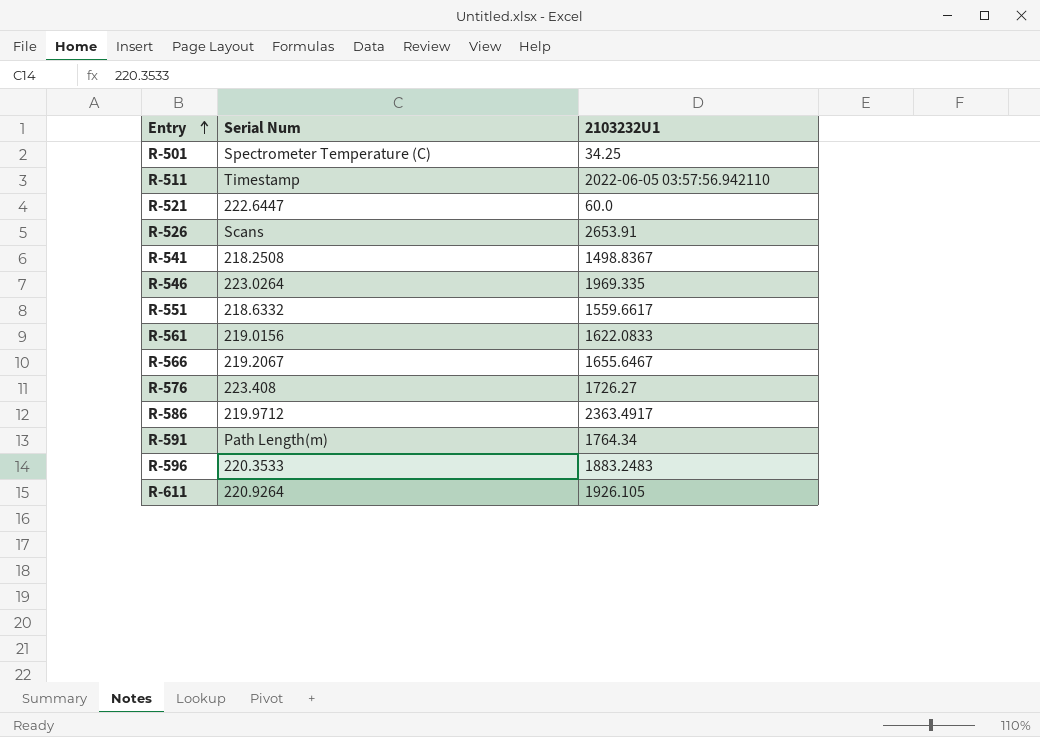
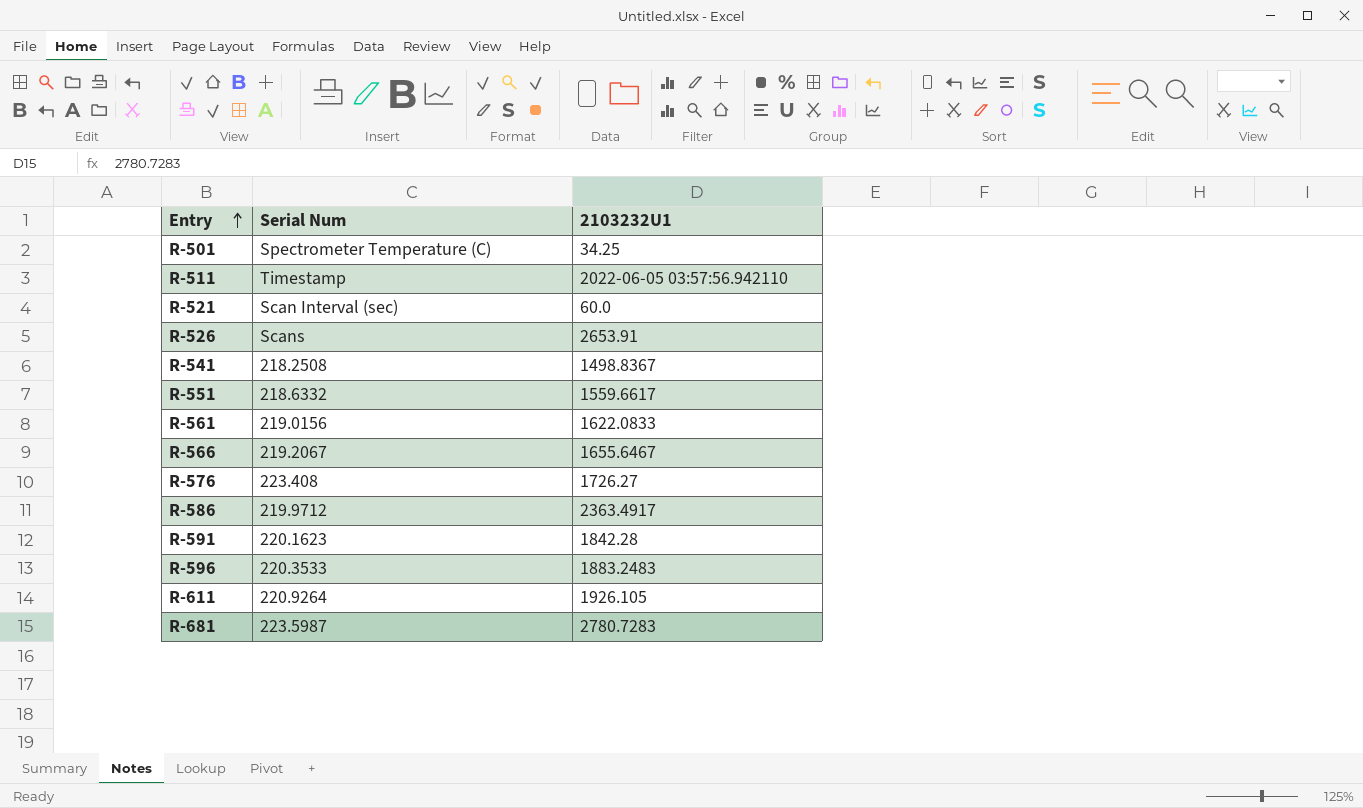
row R-546: 223.0264 | 1969.335 -> none
R-521 | Serial Num: 222.6447 -> Scan Interval (sec)
R-591 | Serial Num: Path Length(m) -> 220.1623
R-591 | 2103232U1: 1764.34 -> 1842.28
row R-681: none -> 223.5987 | 2780.7283

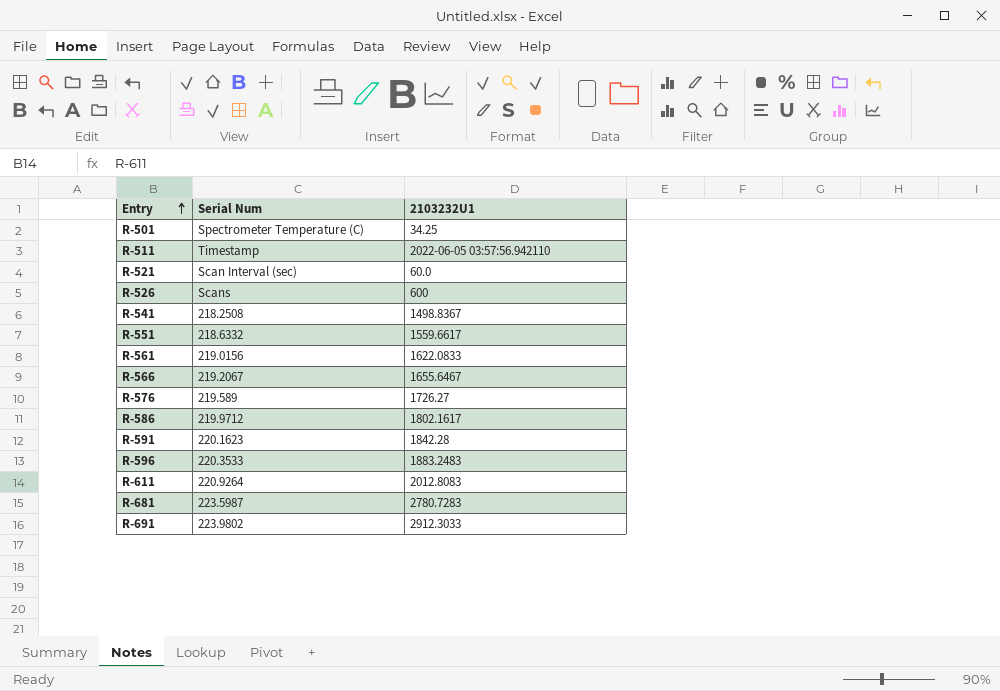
R-526 | 2103232U1: 2653.91 -> 600
R-576 | Serial Num: 223.408 -> 219.589
R-586 | 2103232U1: 2363.4917 -> 1802.1617
R-611 | 2103232U1: 1926.105 -> 2012.8083
row R-691: none -> 223.9802 | 2912.3033

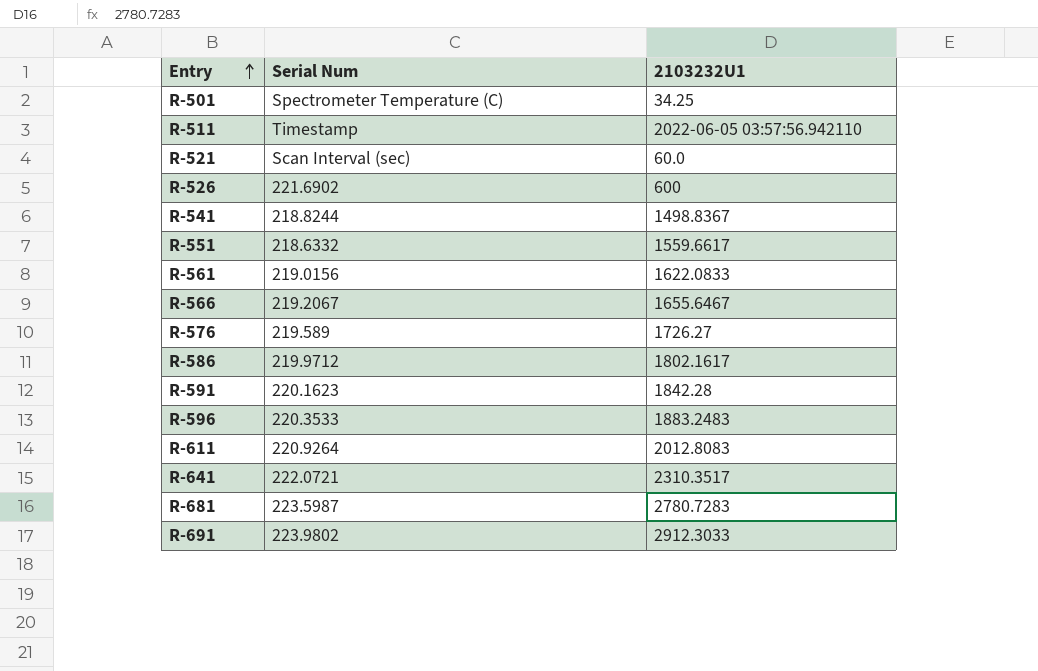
R-526 | Serial Num: Scans -> 221.6902
R-541 | Serial Num: 218.2508 -> 218.8244
row R-641: none -> 222.0721 | 2310.3517

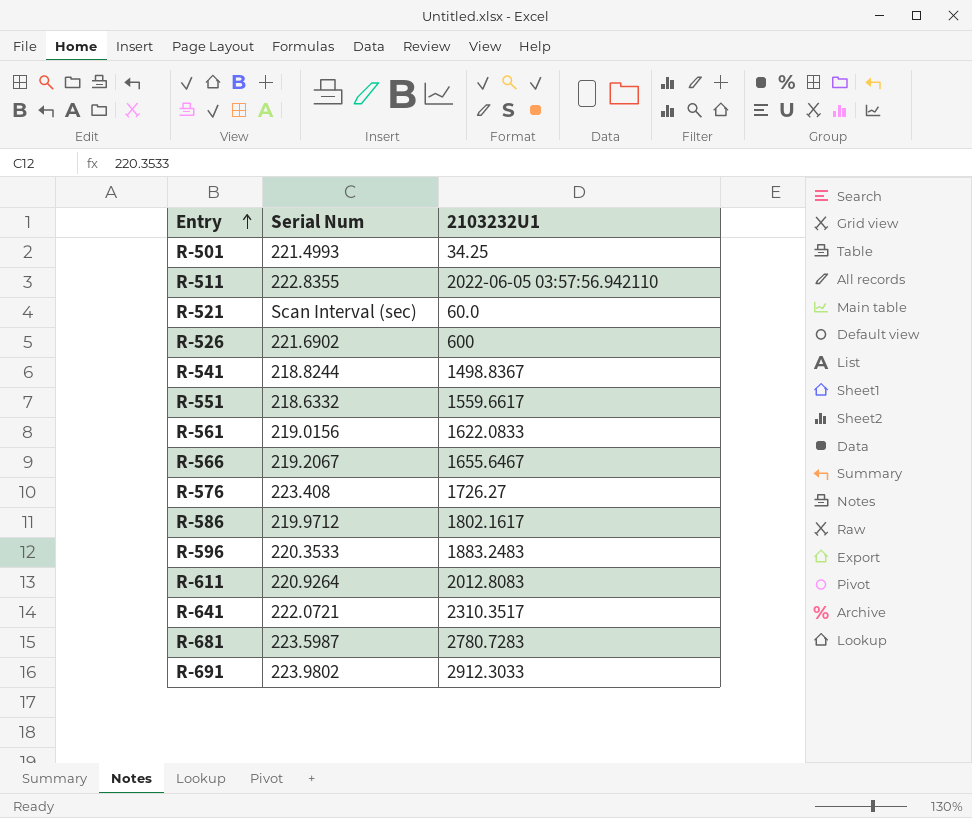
row R-591: 220.1623 | 1842.28 -> none
R-501 | Serial Num: Spectrometer Temperature (C) -> 221.4993
R-511 | Serial Num: Timestamp -> 222.8355
R-576 | Serial Num: 219.589 -> 223.408

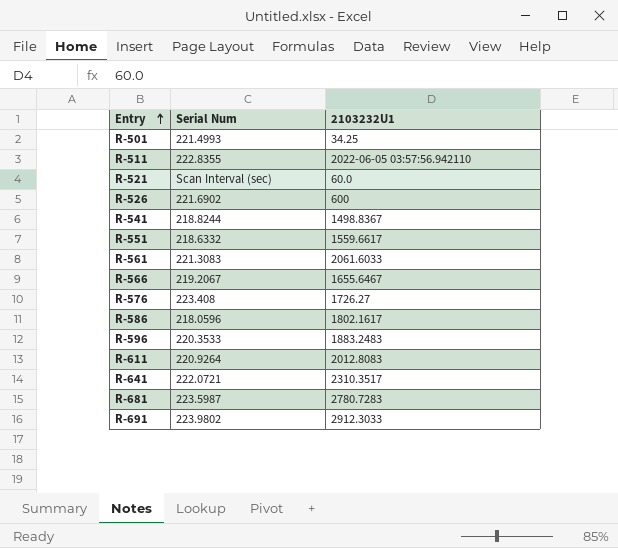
R-561 | Serial Num: 219.0156 -> 221.3083
R-561 | 2103232U1: 1622.0833 -> 2061.6033
R-586 | Serial Num: 219.9712 -> 218.0596

